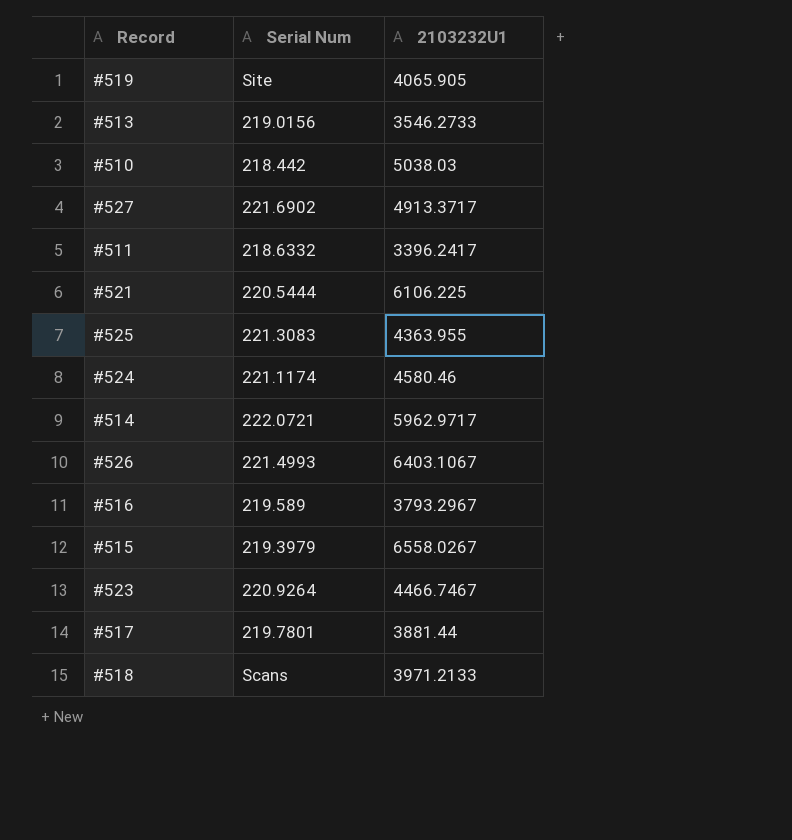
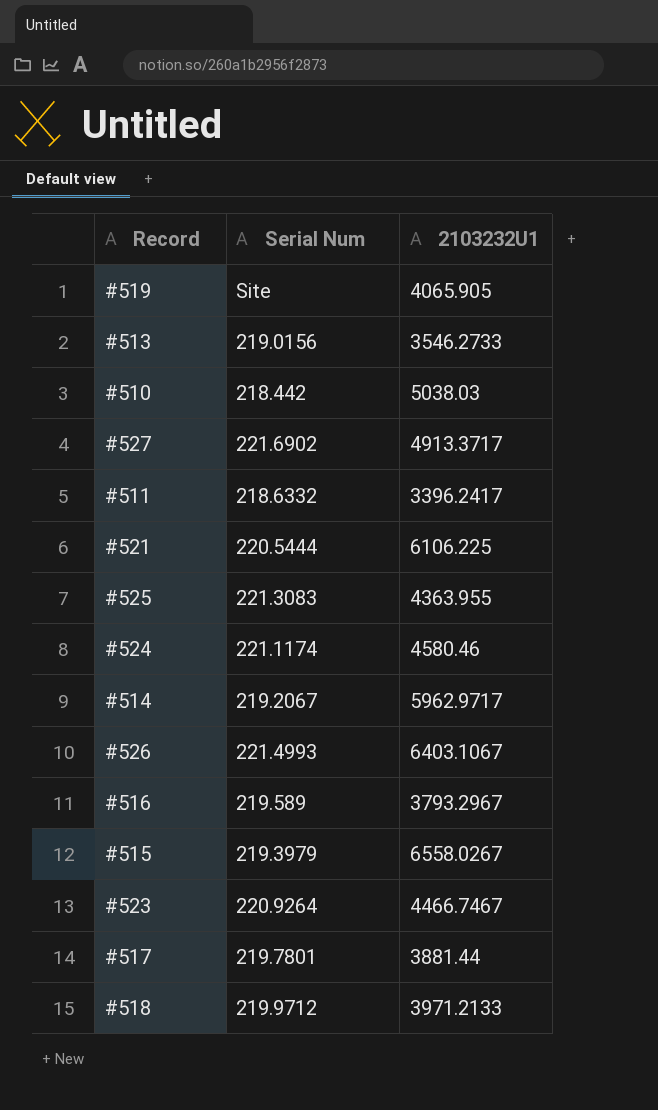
#514 | Serial Num: 222.0721 -> 219.2067
#518 | Serial Num: Scans -> 219.9712

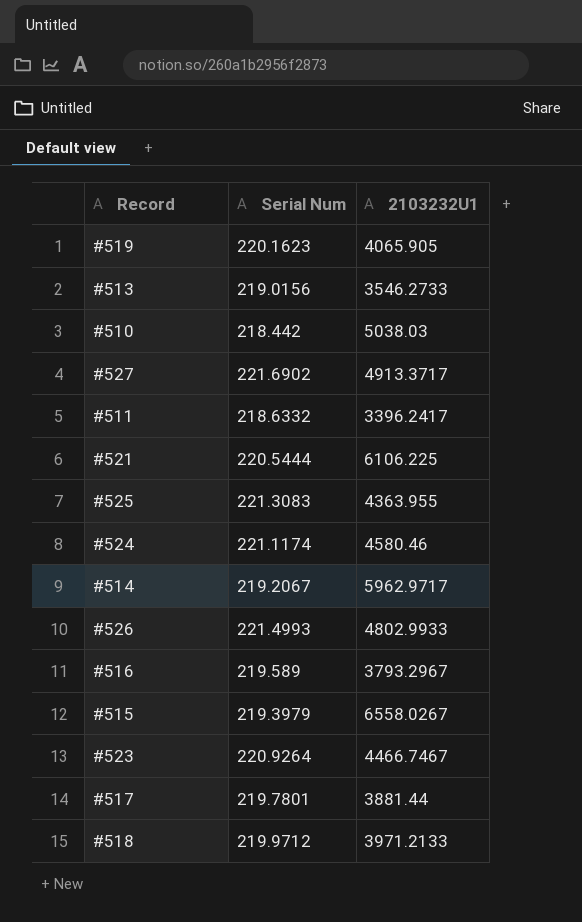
#519 | Serial Num: Site -> 220.1623
#526 | 2103232U1: 6403.1067 -> 4802.9933

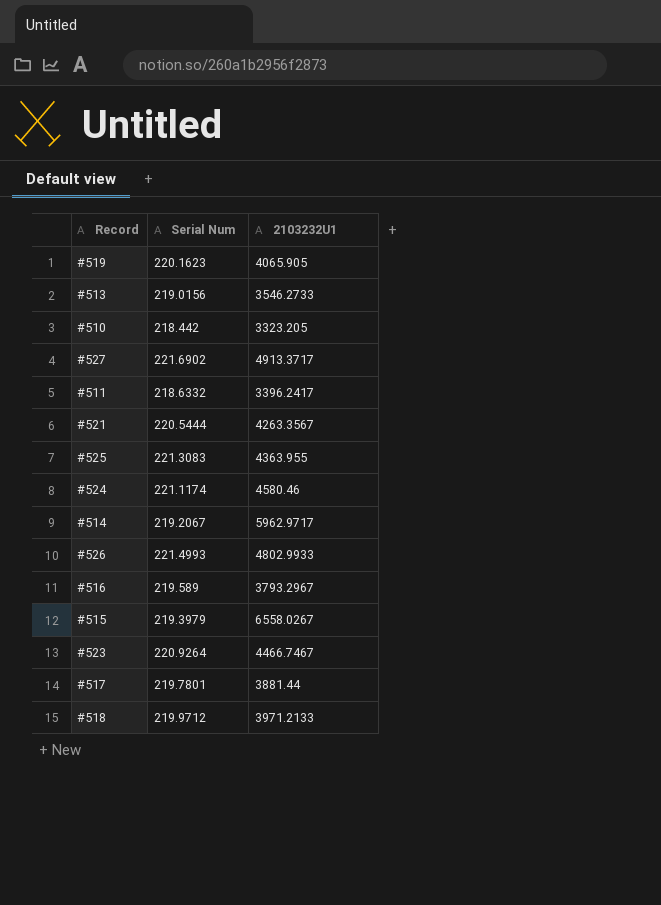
#510 | 2103232U1: 5038.03 -> 3323.205
#521 | 2103232U1: 6106.225 -> 4263.3567

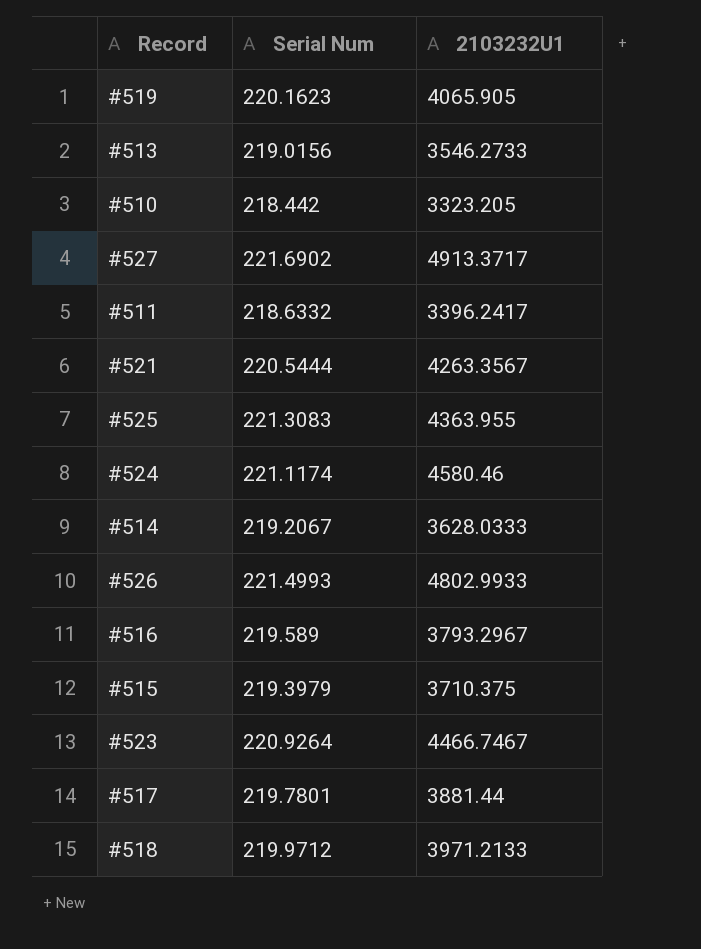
#514 | 2103232U1: 5962.9717 -> 3628.0333
#515 | 2103232U1: 6558.0267 -> 3710.375

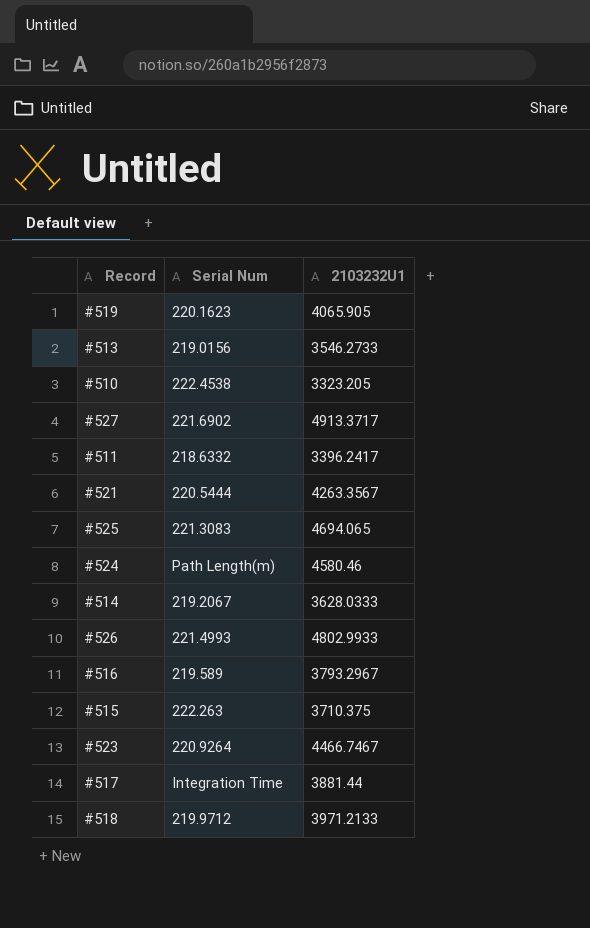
#510 | Serial Num: 218.442 -> 222.4538
#525 | 2103232U1: 4363.955 -> 4694.065
#524 | Serial Num: 221.1174 -> Path Length(m)
#515 | Serial Num: 219.3979 -> 222.263
#517 | Serial Num: 219.7801 -> Integration Time

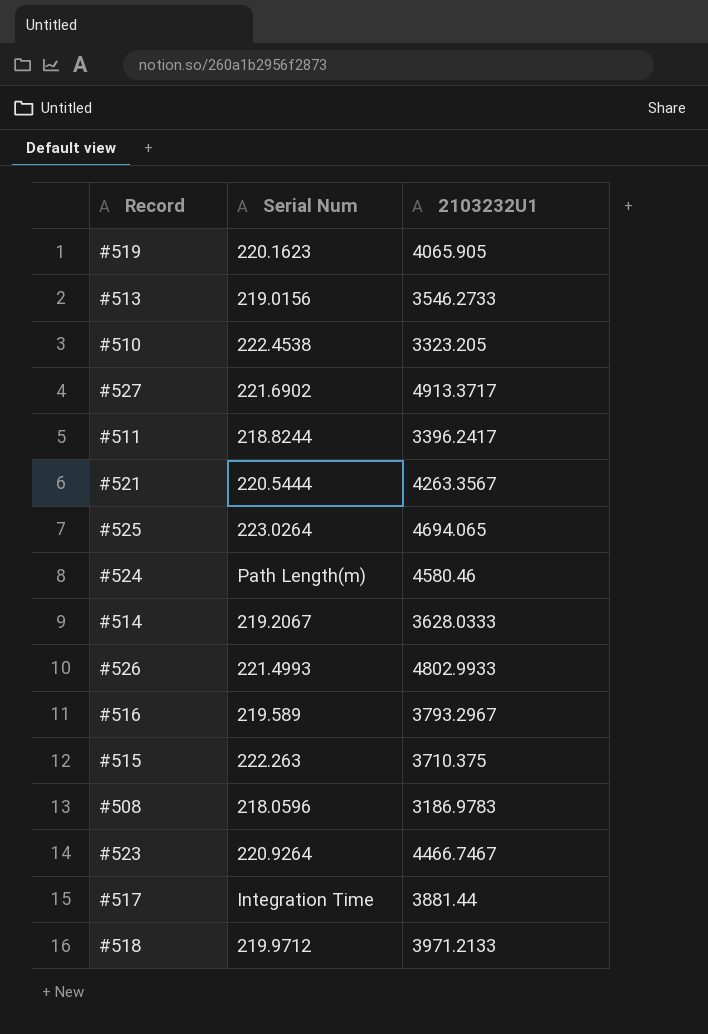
#511 | Serial Num: 218.6332 -> 218.8244
#525 | Serial Num: 221.3083 -> 223.0264
row #508: none -> 218.0596 | 3186.9783

